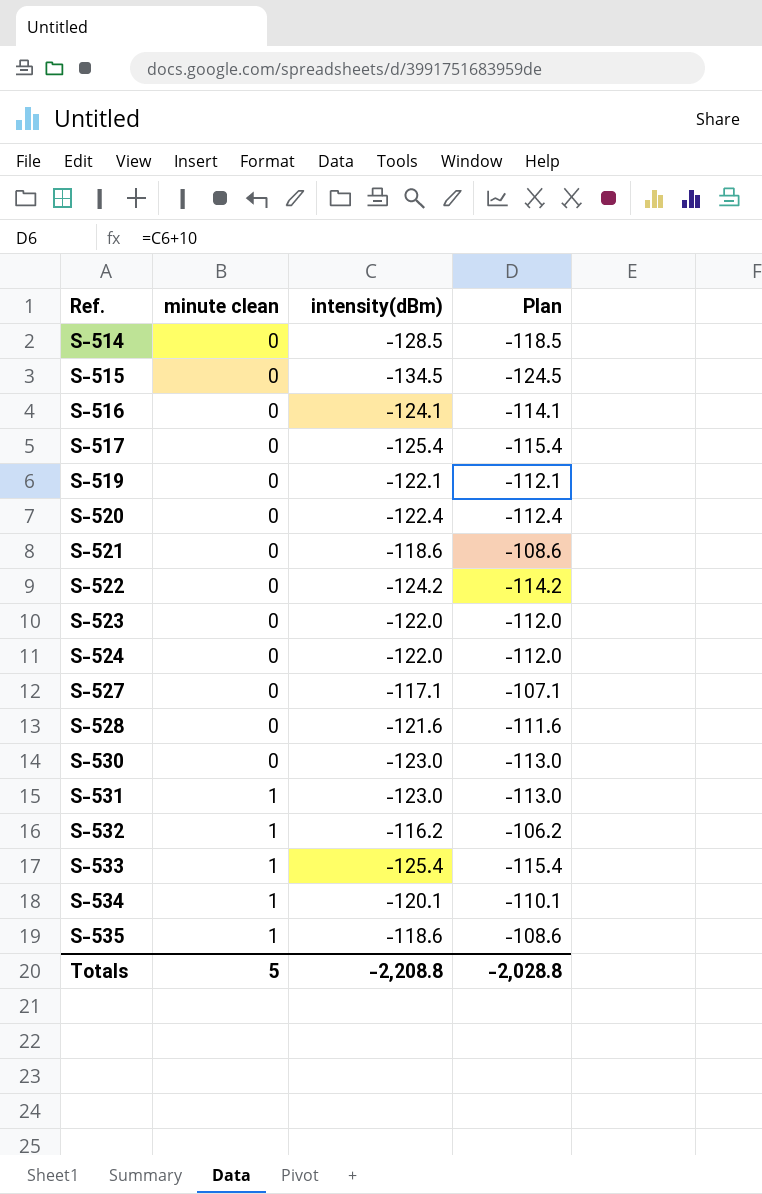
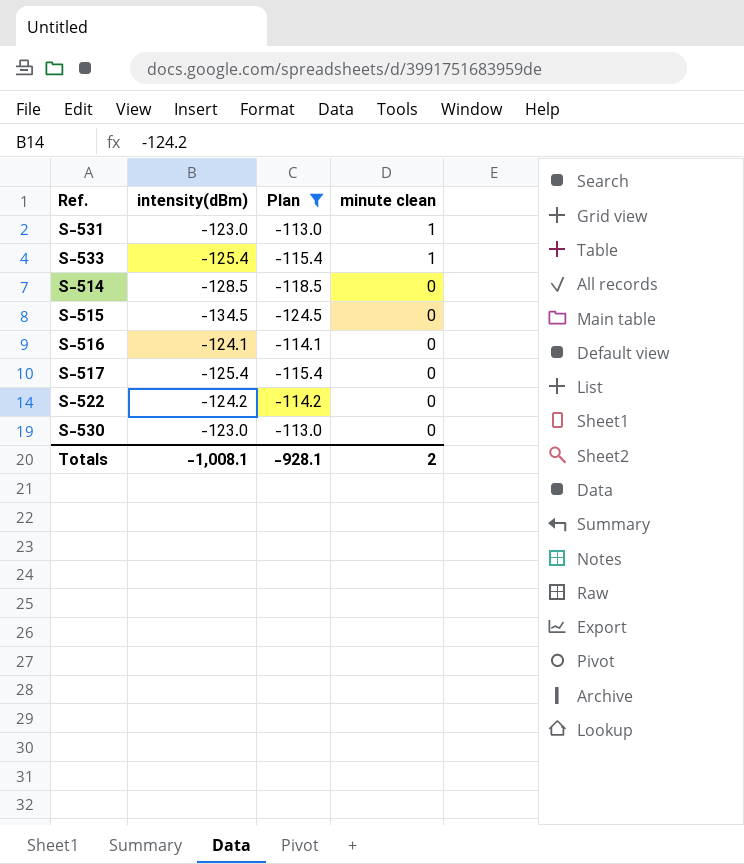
filter: none -> Plan <= -113.0
row order: Ref. ascending -> minute clean descending
column minute clean | position: 2 -> 4
Totals | intensity(dBm): -2,208.8 -> -1,008.1
Totals | Plan: -2,028.8 -> -928.1
Totals | minute clean: 5 -> 2

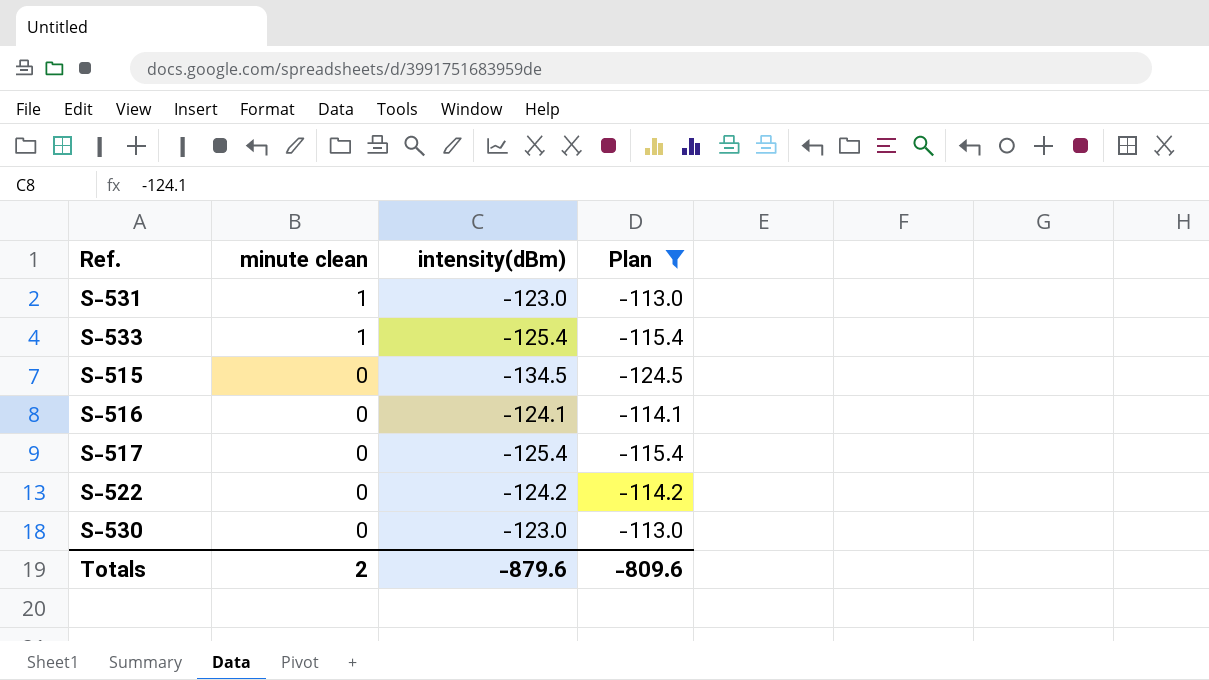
column minute clean | position: 4 -> 2
row S-514: -128.5 | -118.5 | 0 -> none
Totals | intensity(dBm): -1,008.1 -> -879.6
Totals | Plan: -928.1 -> -809.6

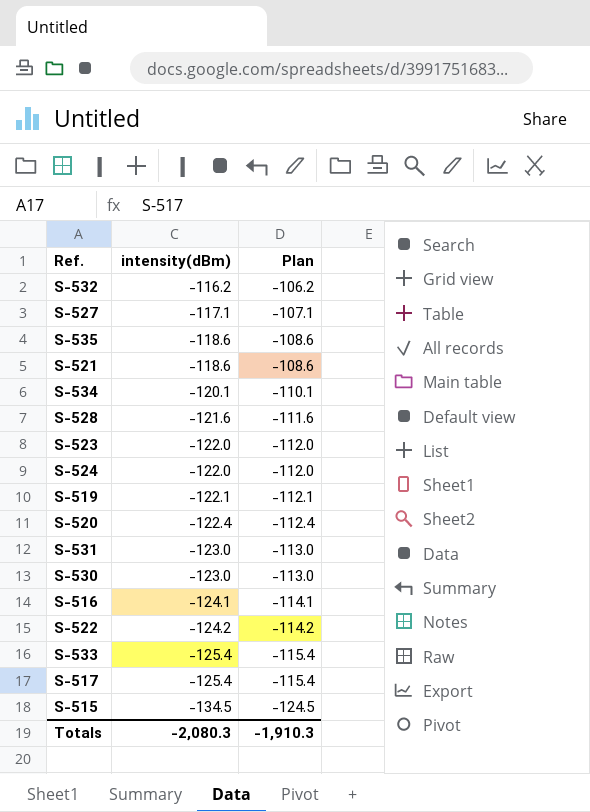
filter: Plan <= -113.0 -> none
row order: minute clean descending -> intensity(dBm) descending
column minute clean | position: 2 -> none
Totals | intensity(dBm): -879.6 -> -2,080.3
Totals | Plan: -809.6 -> -1,910.3

